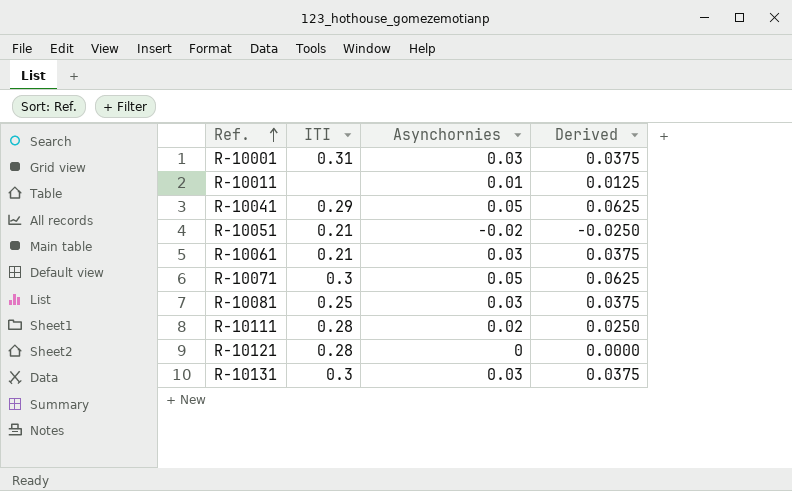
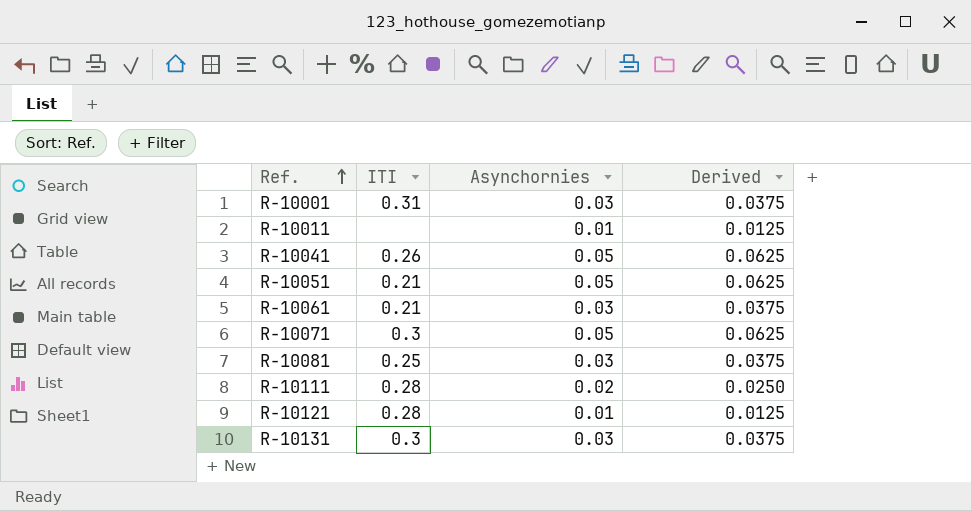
R-10041 | ITI: 0.29 -> 0.26
R-10051 | Asynchornies: -0.02 -> 0.05
R-10051 | Derived: -0.0250 -> 0.0625
R-10121 | Asynchornies: 0 -> 0.01
R-10121 | Derived: 0.0000 -> 0.0125

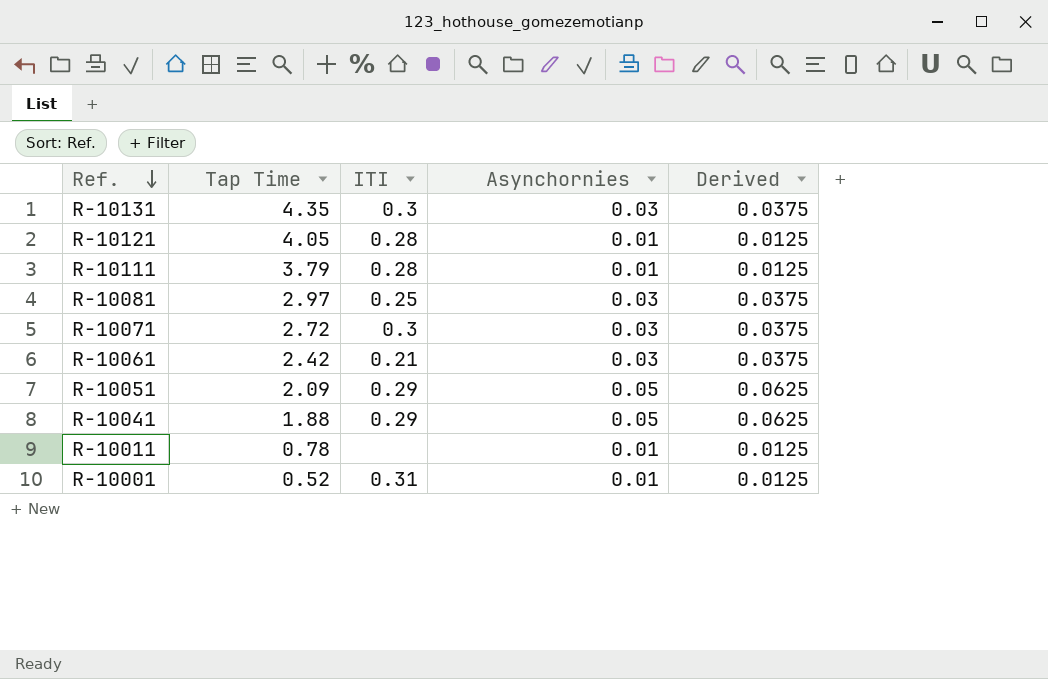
row order: Ref. ascending -> Ref. descending
column Tap Time | position: none -> 2
R-10111 | Asynchornies: 0.02 -> 0.01
R-10111 | Derived: 0.0250 -> 0.0125
R-10071 | Asynchornies: 0.05 -> 0.03
R-10071 | Derived: 0.0625 -> 0.0375
R-10051 | ITI: 0.21 -> 0.29
R-10041 | ITI: 0.26 -> 0.29
R-10001 | Asynchornies: 0.03 -> 0.01
R-10001 | Derived: 0.0375 -> 0.0125

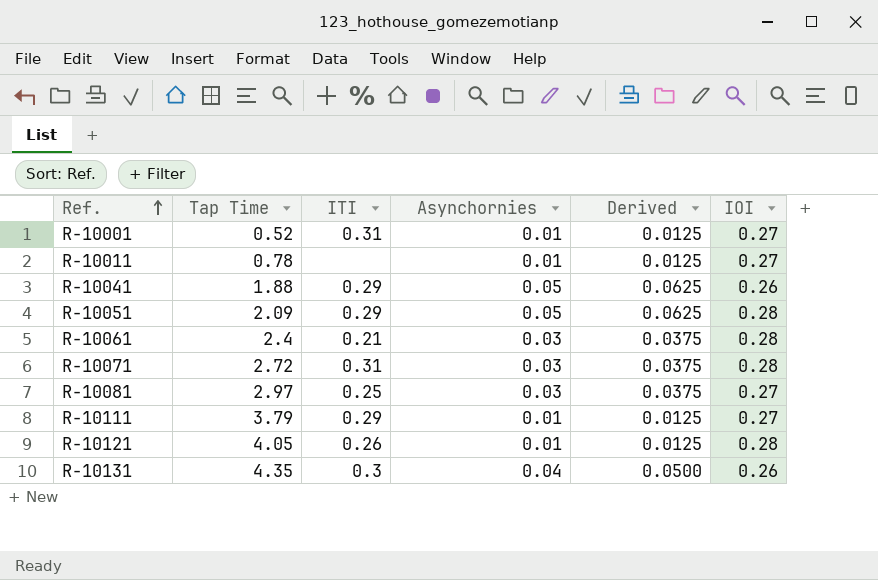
row order: Ref. descending -> Ref. ascending
column IOI | position: none -> 6
R-10061 | Tap Time: 2.42 -> 2.4
R-10071 | ITI: 0.3 -> 0.31
R-10111 | ITI: 0.28 -> 0.29
R-10121 | ITI: 0.28 -> 0.26
R-10131 | Asynchornies: 0.03 -> 0.04
R-10131 | Derived: 0.0375 -> 0.0500

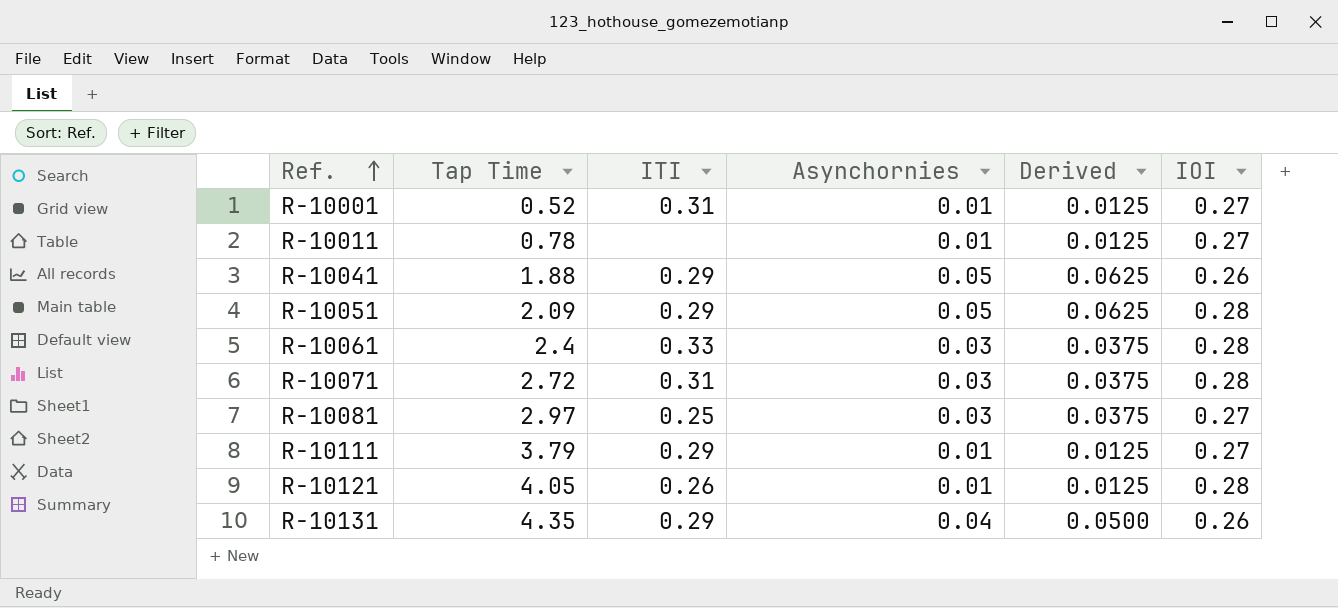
R-10061 | ITI: 0.21 -> 0.33
R-10131 | ITI: 0.3 -> 0.29

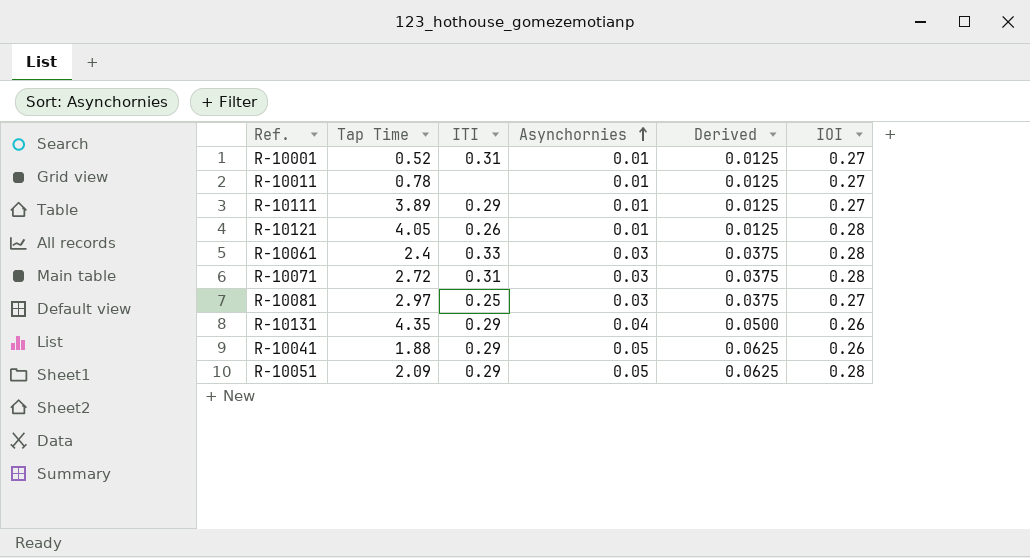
row order: Ref. ascending -> Asynchornies ascending
R-10111 | Tap Time: 3.79 -> 3.89

